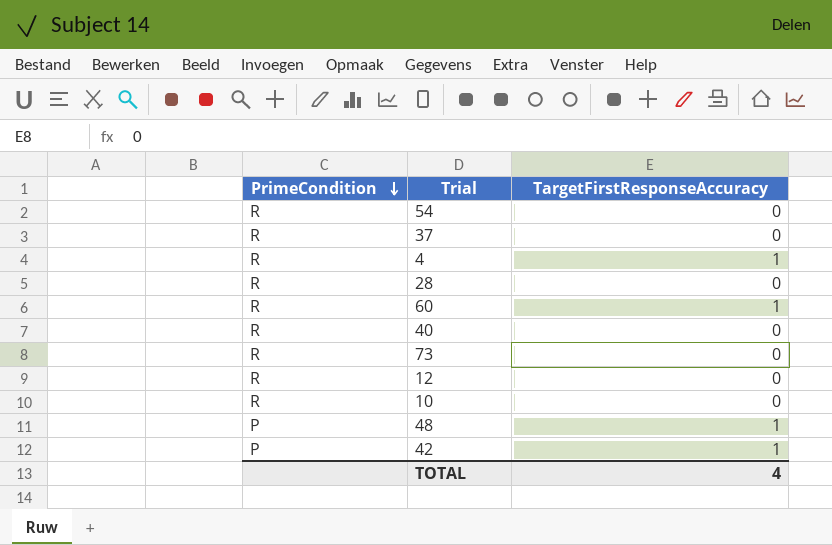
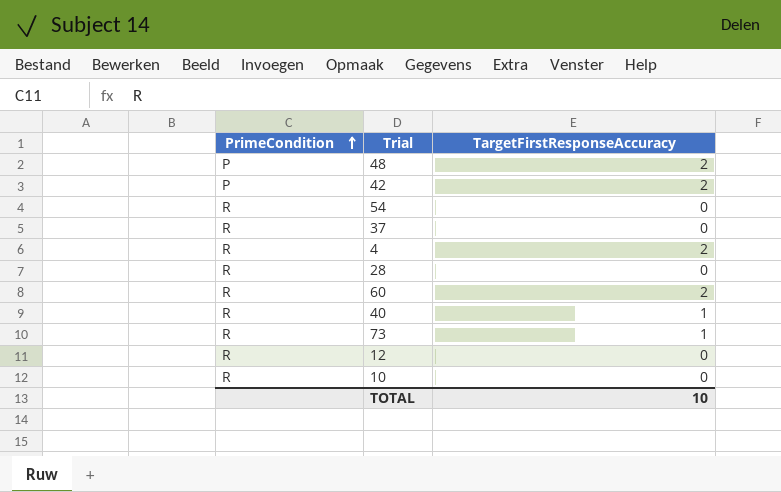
row order: PrimeCondition descending -> PrimeCondition ascending
48 | TargetFirstResponseAccuracy: 1 -> 2
42 | TargetFirstResponseAccuracy: 1 -> 2
4 | TargetFirstResponseAccuracy: 1 -> 2
60 | TargetFirstResponseAccuracy: 1 -> 2
40 | TargetFirstResponseAccuracy: 0 -> 1
73 | TargetFirstResponseAccuracy: 0 -> 1
TOTAL | TargetFirstResponseAccuracy: 4 -> 10

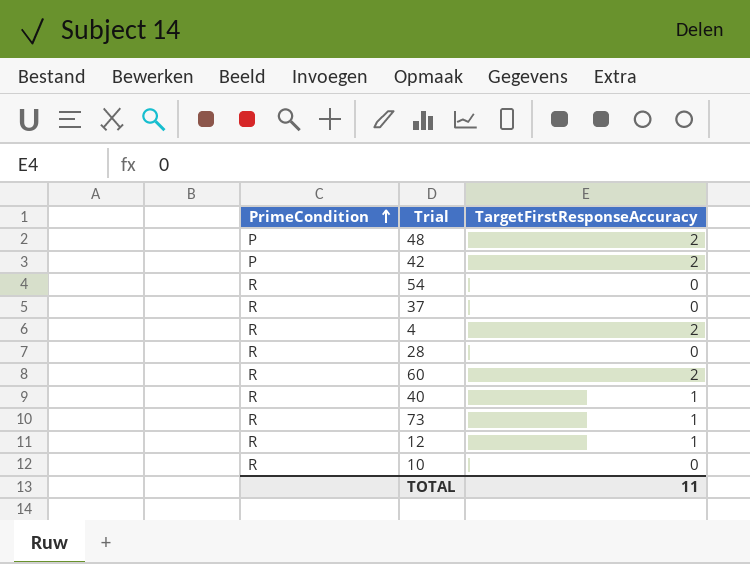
12 | TargetFirstResponseAccuracy: 0 -> 1
TOTAL | TargetFirstResponseAccuracy: 10 -> 11

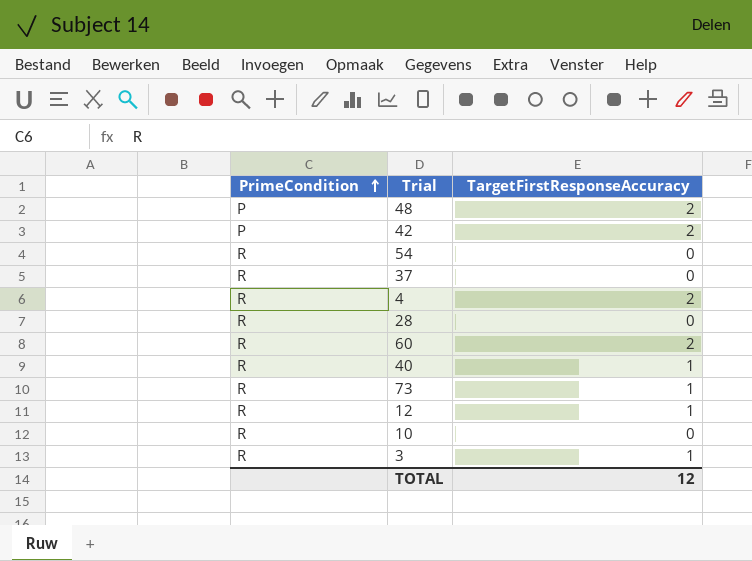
row 3: none -> R | 1
TOTAL | TargetFirstResponseAccuracy: 11 -> 12

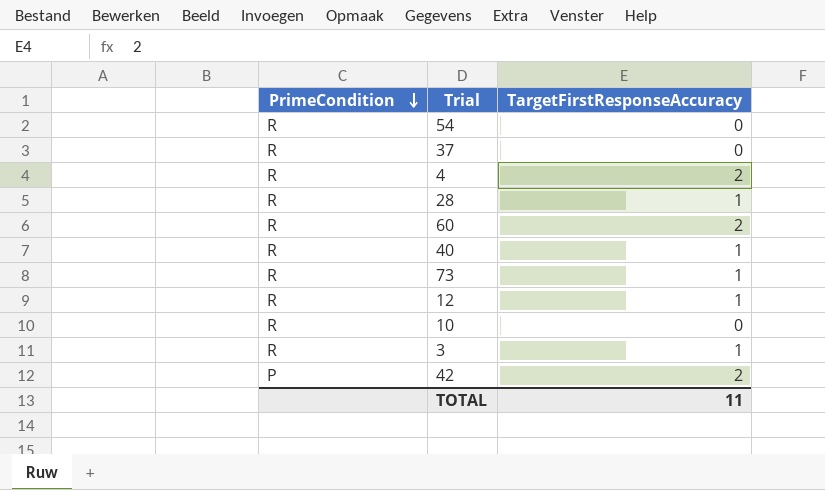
row order: PrimeCondition ascending -> PrimeCondition descending
row 48: P | 2 -> none
28 | TargetFirstResponseAccuracy: 0 -> 1
TOTAL | TargetFirstResponseAccuracy: 12 -> 11

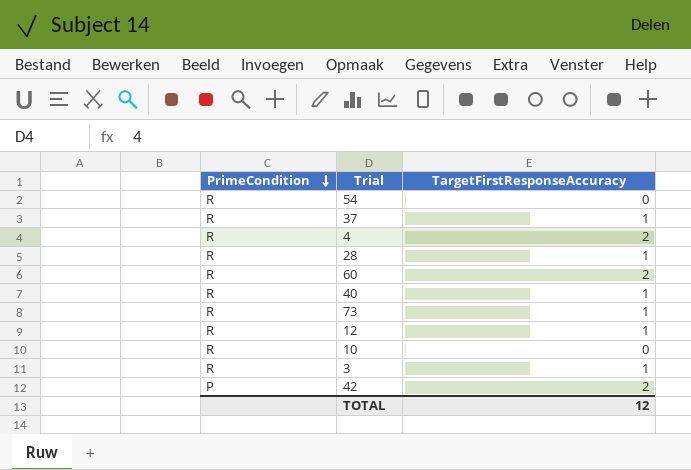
37 | TargetFirstResponseAccuracy: 0 -> 1
TOTAL | TargetFirstResponseAccuracy: 11 -> 12

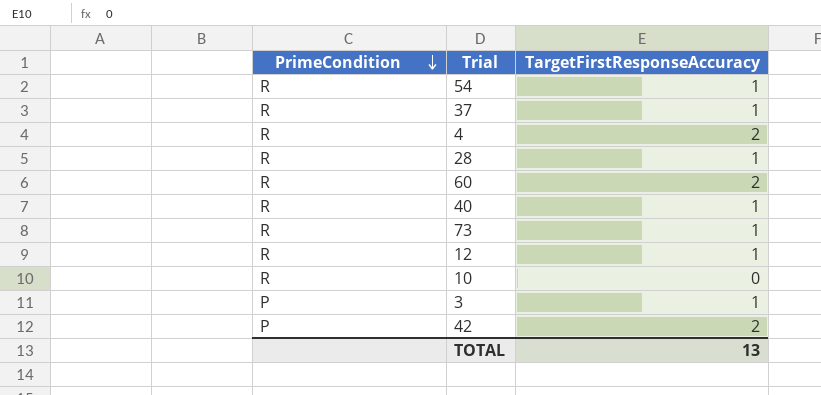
54 | TargetFirstResponseAccuracy: 0 -> 1
3 | PrimeCondition: R -> P
TOTAL | TargetFirstResponseAccuracy: 12 -> 13

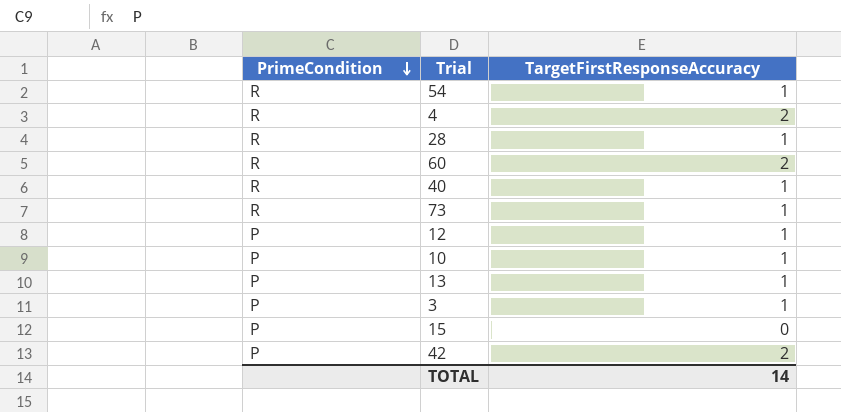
row 37: R | 1 -> none
12 | PrimeCondition: R -> P
10 | PrimeCondition: R -> P
10 | TargetFirstResponseAccuracy: 0 -> 1
row 13: none -> P | 1
row 15: none -> P | 0
TOTAL | TargetFirstResponseAccuracy: 13 -> 14

